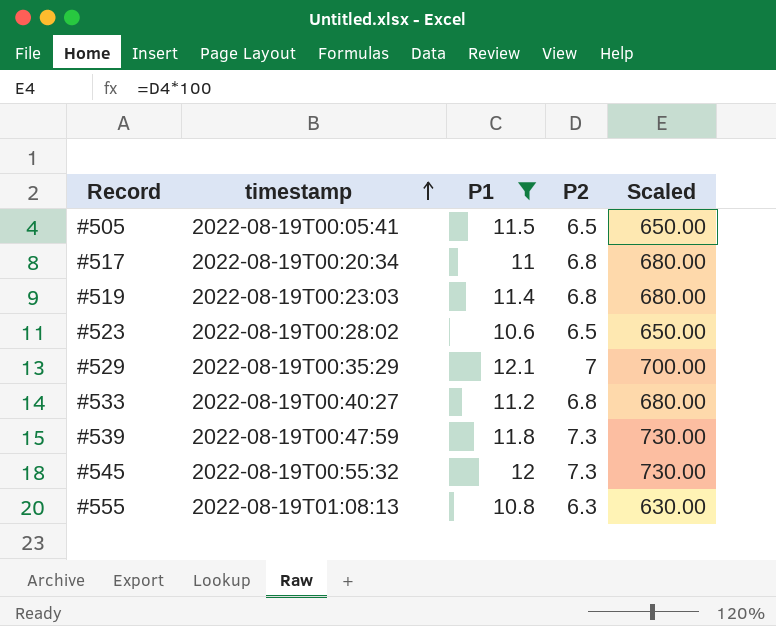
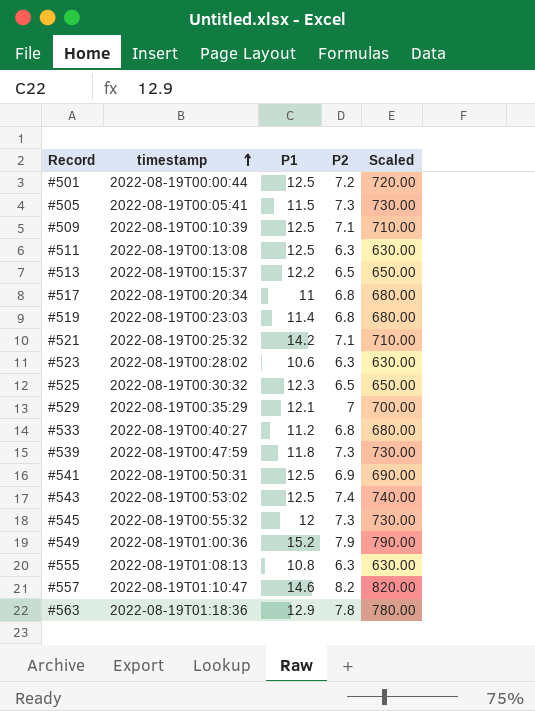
filter: P1 <= 12.1 -> none
#505 | P2: 6.5 -> 7.3
#505 | Scaled: 650.00 -> 730.00
#523 | P2: 6.5 -> 6.3
#523 | Scaled: 650.00 -> 630.00

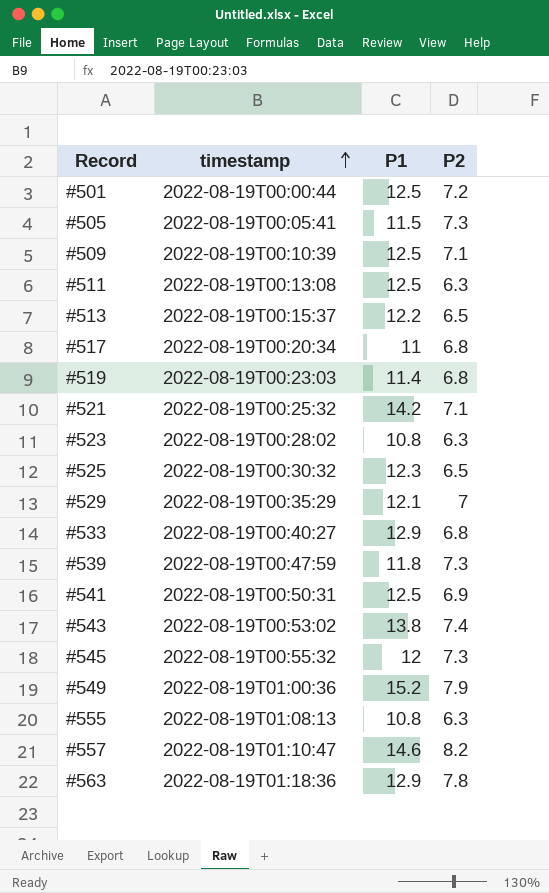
column Scaled | formula: [P2] * 100 -> none
#523 | P1: 10.6 -> 10.8
#533 | P1: 11.2 -> 12.9
#543 | P1: 12.5 -> 13.8

